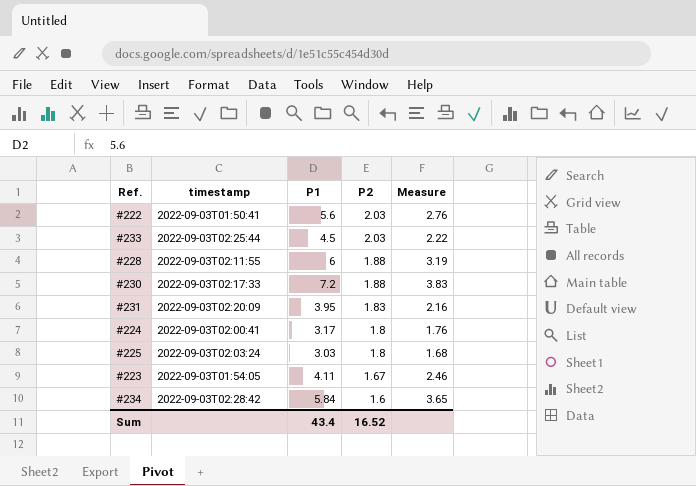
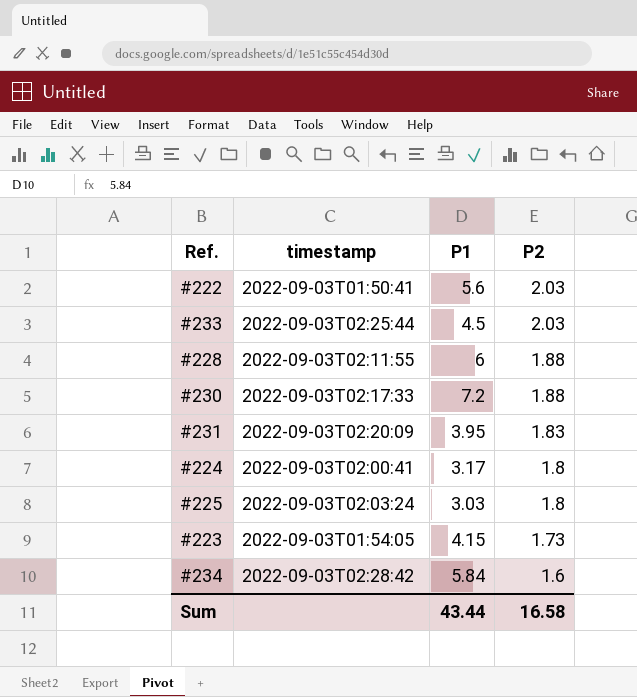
column Measure | formula: [P1] / [P2] -> none
#223 | P1: 4.11 -> 4.15
#223 | P2: 1.67 -> 1.73
Sum | P1: 43.4 -> 43.44
Sum | P2: 16.52 -> 16.58

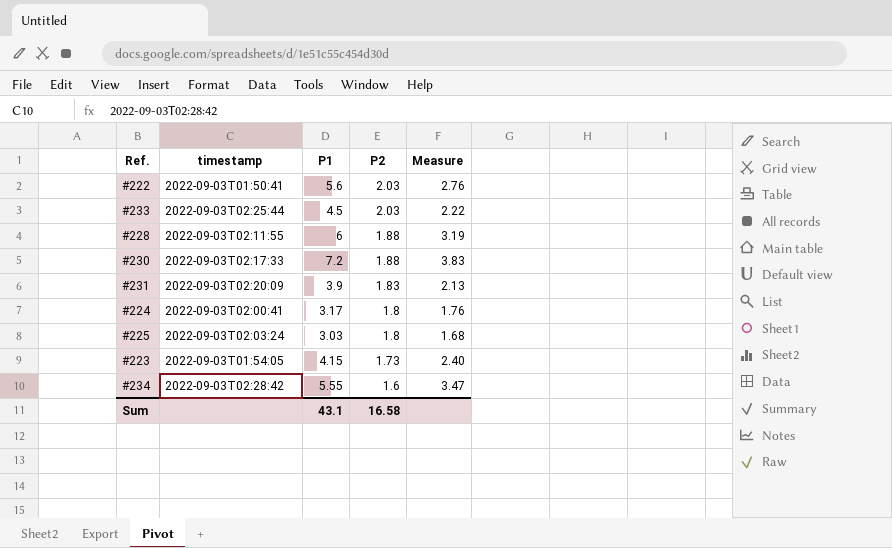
column Measure | formula: none -> [P1] / [P2]
#231 | P1: 3.95 -> 3.9
#234 | P1: 5.84 -> 5.55
Sum | P1: 43.44 -> 43.1

